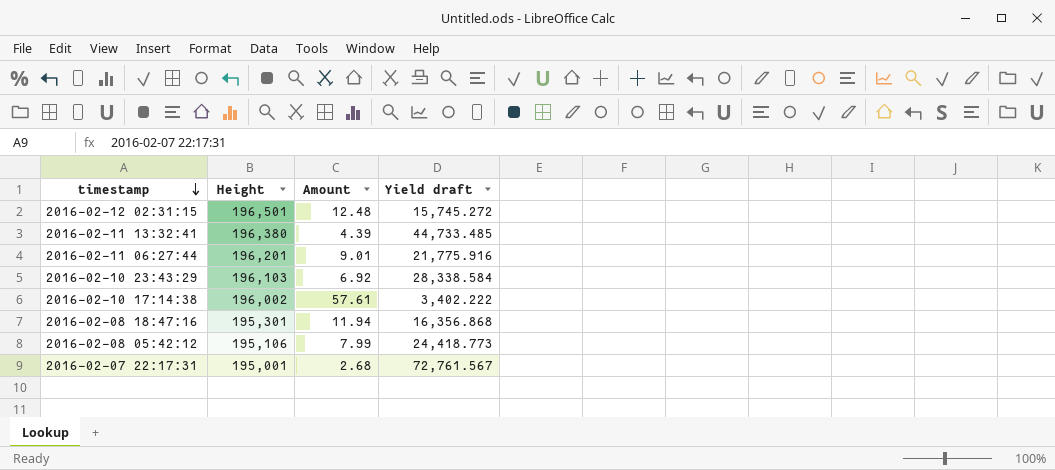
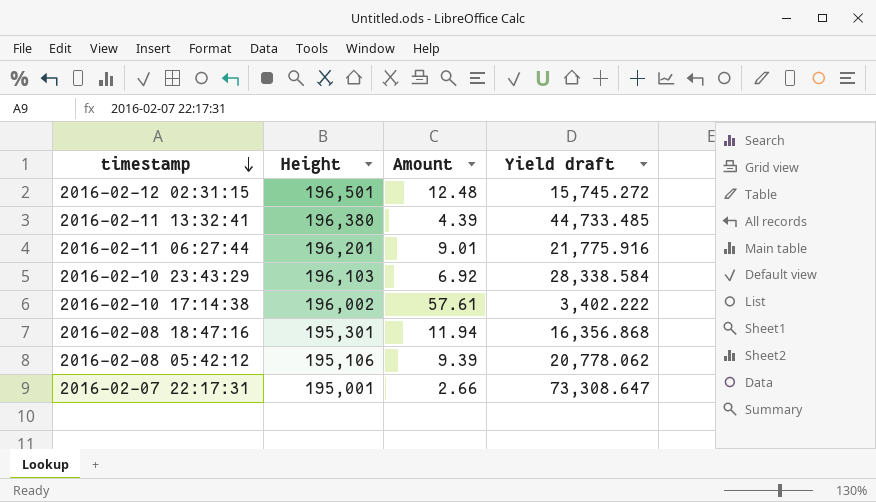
2016-02-08 05:42:12 | Amount: 7.99 -> 9.39
2016-02-08 05:42:12 | Yield draft: 24,418.773 -> 20,778.062
2016-02-07 22:17:31 | Amount: 2.68 -> 2.66
2016-02-07 22:17:31 | Yield draft: 72,761.567 -> 73,308.647

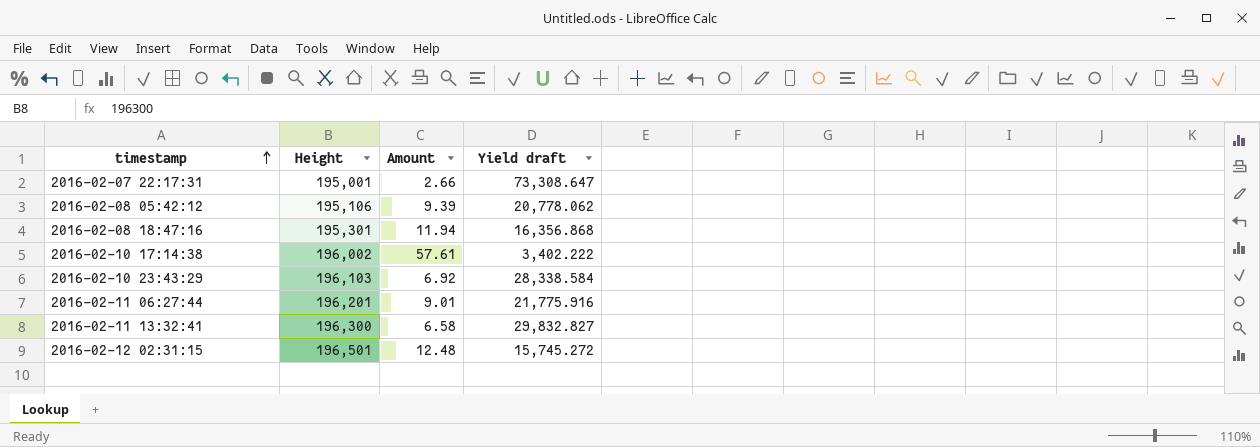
row order: timestamp descending -> timestamp ascending
2016-02-11 13:32:41 | Height: 196,380 -> 196,300
2016-02-11 13:32:41 | Amount: 4.39 -> 6.58
2016-02-11 13:32:41 | Yield draft: 44,733.485 -> 29,832.827

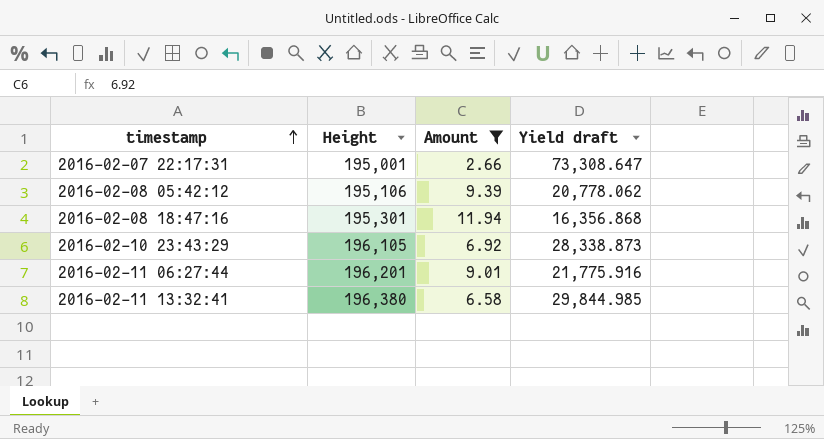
filter: none -> Amount <= 11.94
2016-02-10 23:43:29 | Height: 196,103 -> 196,105
2016-02-10 23:43:29 | Yield draft: 28,338.584 -> 28,338.873
2016-02-11 13:32:41 | Height: 196,300 -> 196,380
2016-02-11 13:32:41 | Yield draft: 29,832.827 -> 29,844.985

